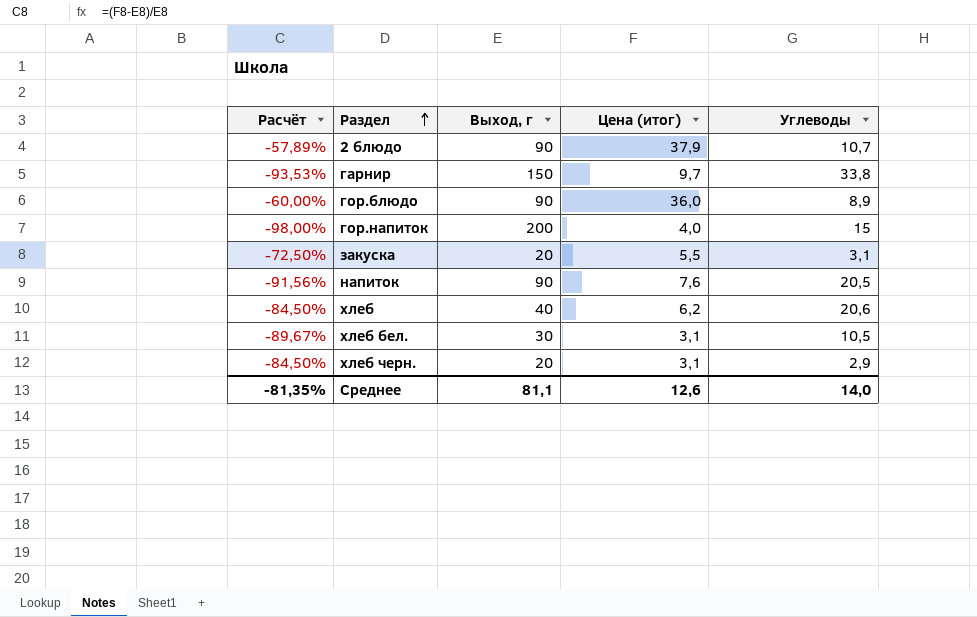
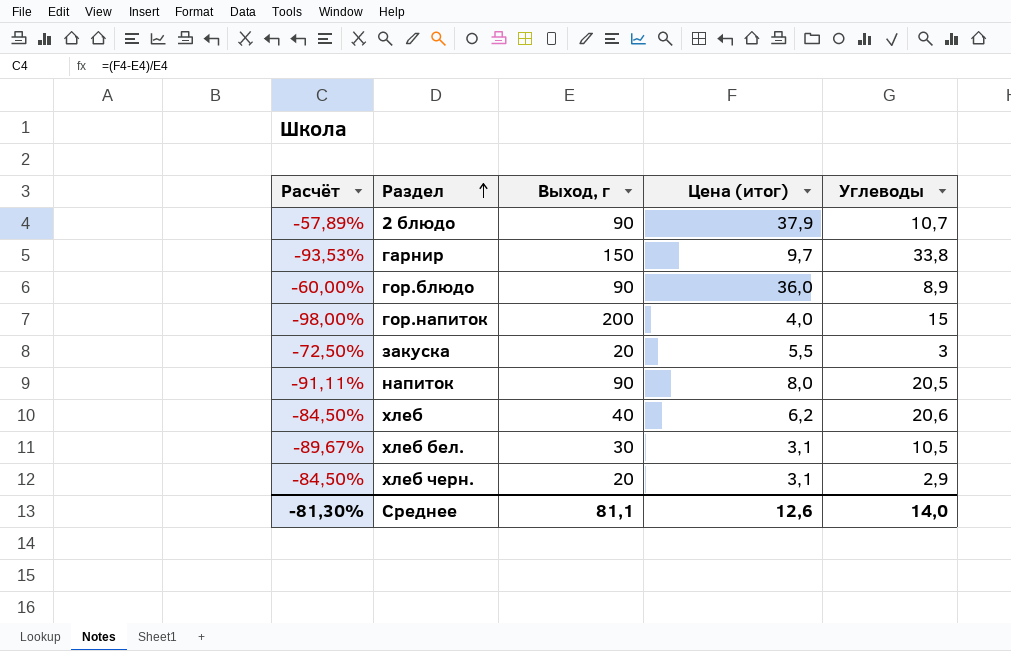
закуска | Углеводы: 3,1 -> 3
напиток | Расчёт: -91,56% -> -91,11%
напиток | Цена (итог): 7,6 -> 8,0
Среднее | Расчёт: -81,35% -> -81,30%

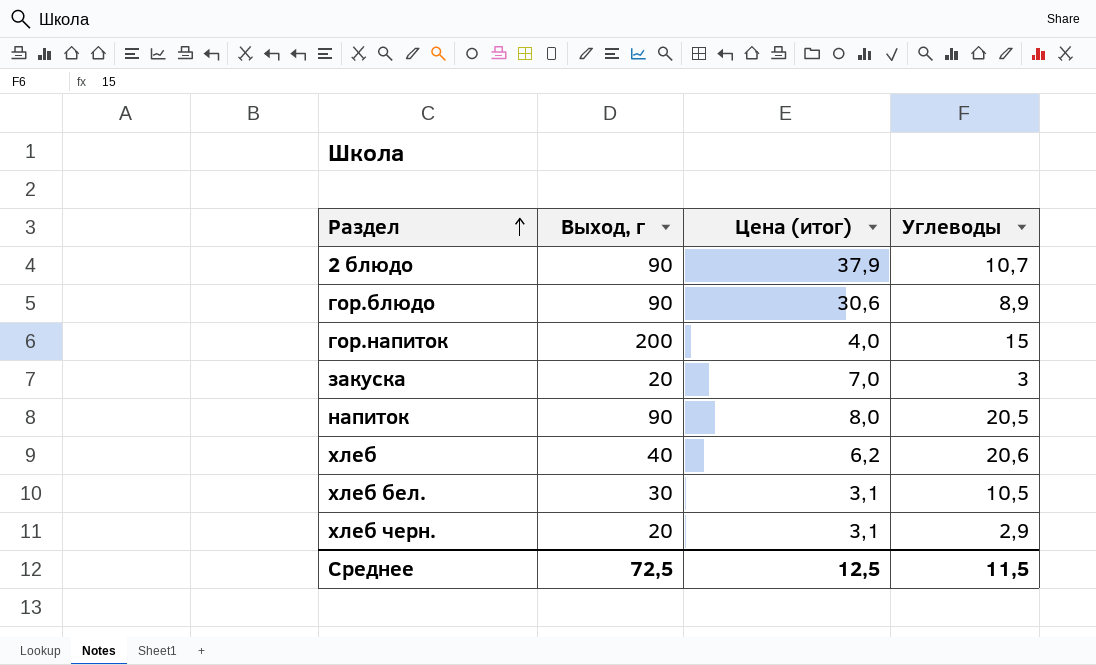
column Расчёт | formula: ([Цена (итог)] - [Выход, г]) / [Выход, г] -> none
row гарнир: -93,53% | 150 | 9,7 | 33,8 -> none
гор.блюдо | Цена (итог): 36,0 -> 30,6
закуска | Цена (итог): 5,5 -> 7,0
Среднее | Выход, г: 81,1 -> 72,5
Среднее | Цена (итог): 12,6 -> 12,5
Среднее | Углеводы: 14,0 -> 11,5

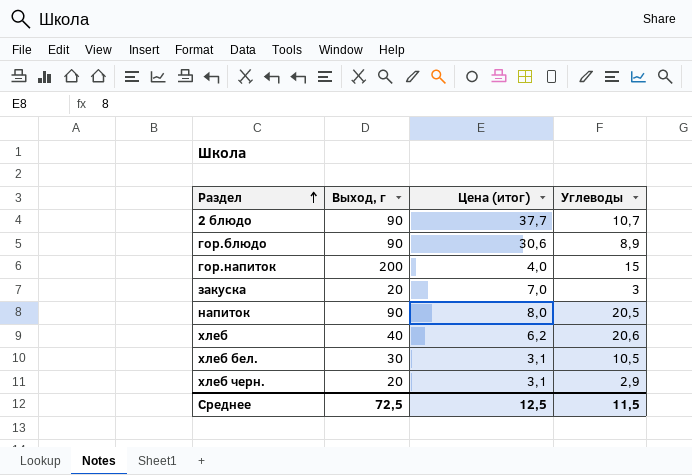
2 блюдо | Цена (итог): 37,9 -> 37,7

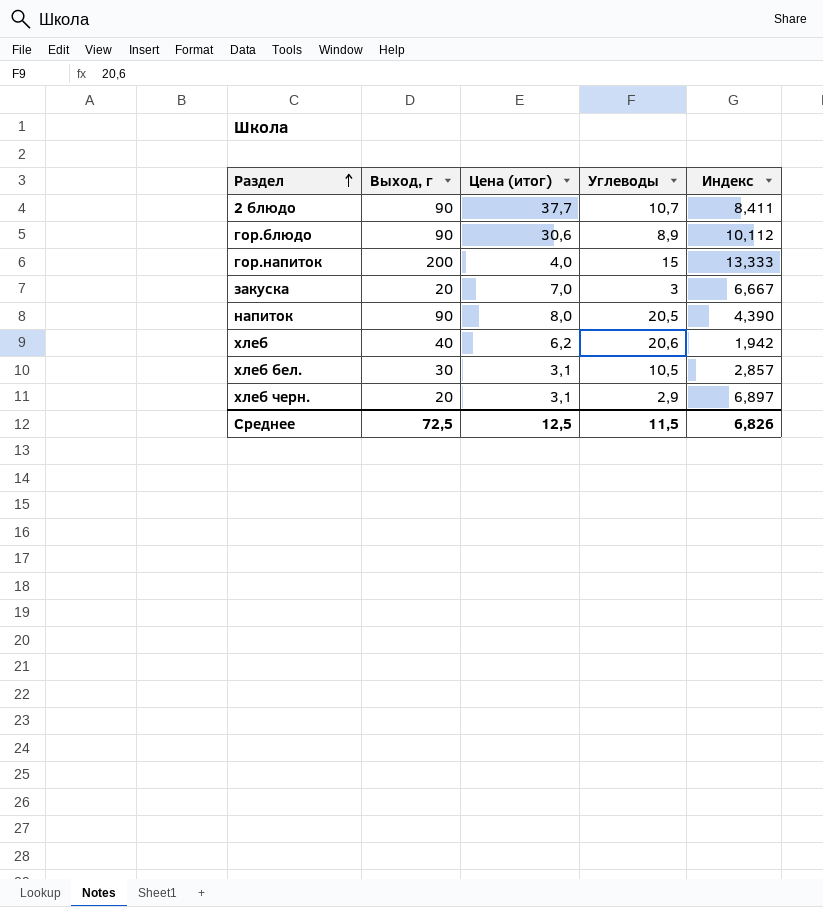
column Индекс | formula: none -> [Выход, г] / [Углеводы]

